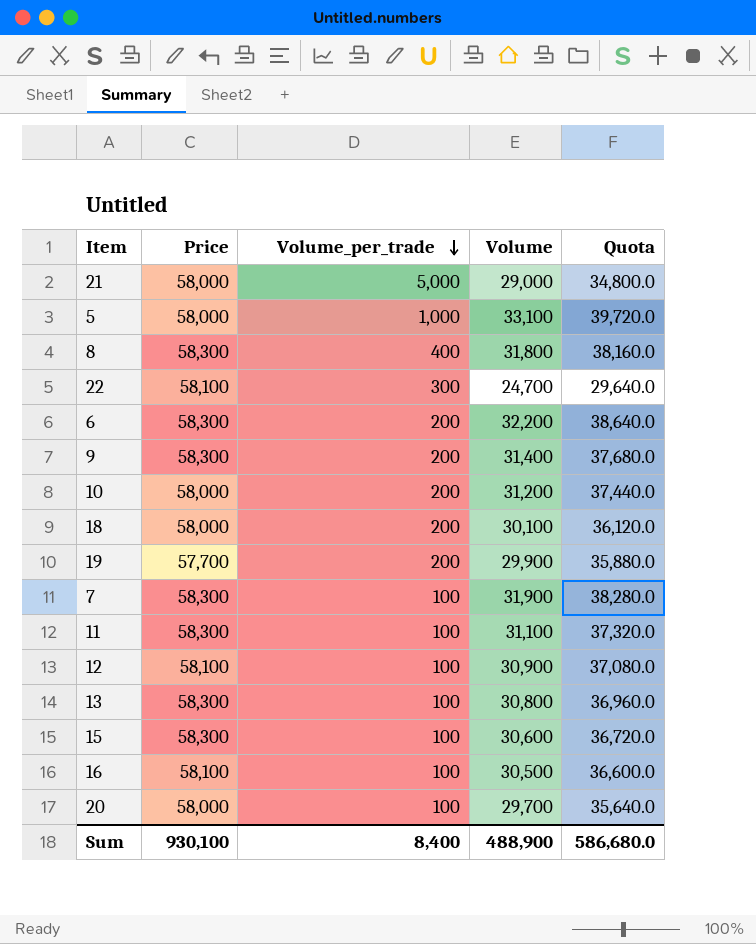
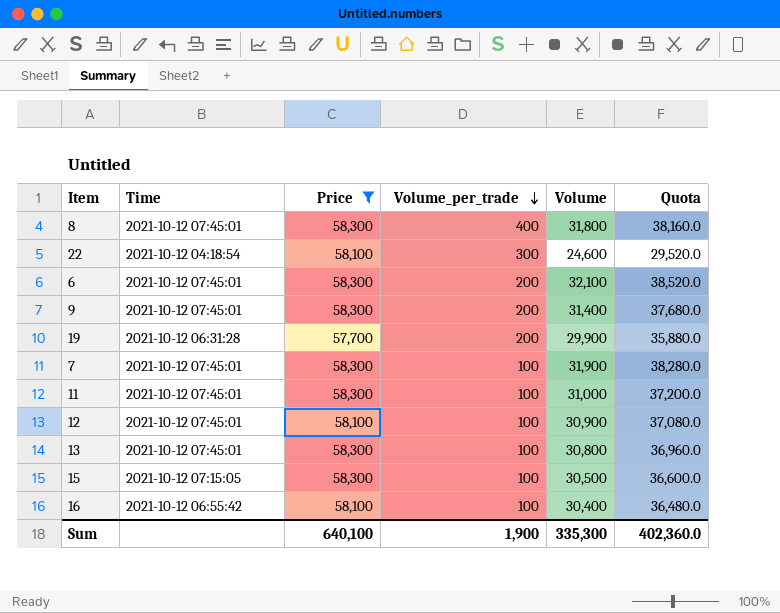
filter: none -> Price != 58,000
column Time | position: none -> 2
22 | Volume: 24,700 -> 24,600
22 | Quota: 29,640.0 -> 29,520.0
6 | Volume: 32,200 -> 32,100
6 | Quota: 38,640.0 -> 38,520.0
11 | Volume: 31,100 -> 31,000
11 | Quota: 37,320.0 -> 37,200.0
15 | Volume: 30,600 -> 30,500
15 | Quota: 36,720.0 -> 36,600.0
16 | Volume: 30,500 -> 30,400
16 | Quota: 36,600.0 -> 36,480.0
Sum | Price: 930,100 -> 640,100
Sum | Volume_per_trade: 8,400 -> 1,900
Sum | Volume: 488,900 -> 335,300
Sum | Quota: 586,680.0 -> 402,360.0

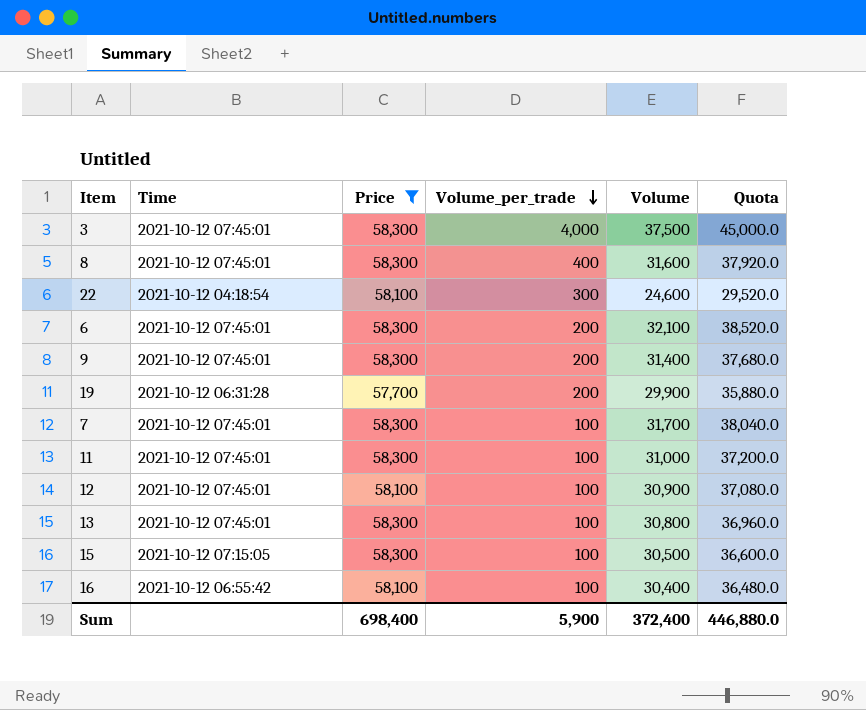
row 3: none -> 2021-10-12 07:45:01 | 58,300 | 4,000 | 37,500 | 45,000.0
8 | Volume: 31,800 -> 31,600
8 | Quota: 38,160.0 -> 37,920.0
7 | Volume: 31,900 -> 31,700
7 | Quota: 38,280.0 -> 38,040.0
Sum | Price: 640,100 -> 698,400
Sum | Volume_per_trade: 1,900 -> 5,900
Sum | Volume: 335,300 -> 372,400
Sum | Quota: 402,360.0 -> 446,880.0

